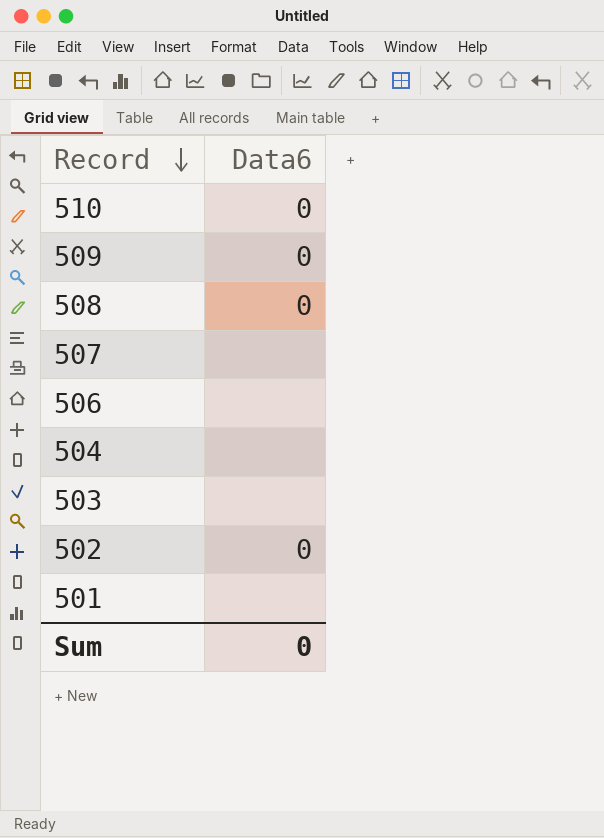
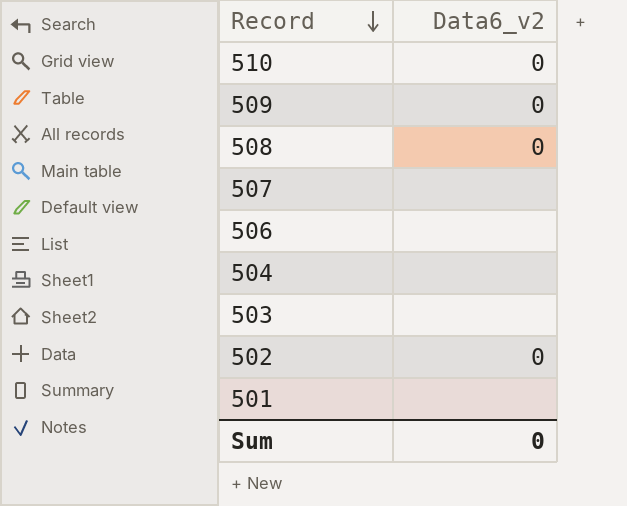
column name: Data6 -> Data6_v2

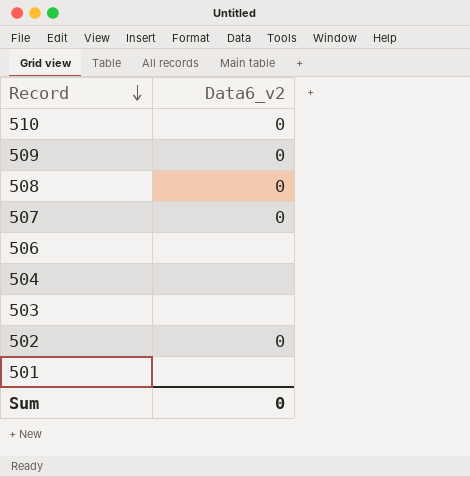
507 | Data6_v2: none -> 0

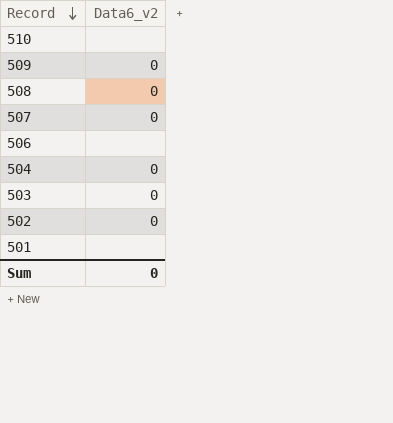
510 | Data6_v2: 0 -> none
504 | Data6_v2: none -> 0
503 | Data6_v2: none -> 0

